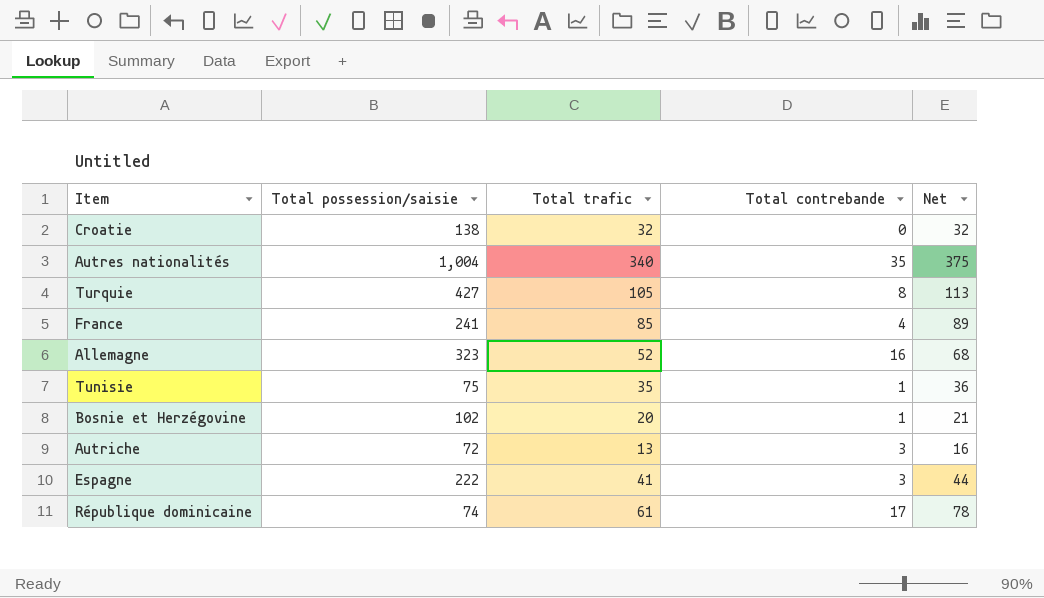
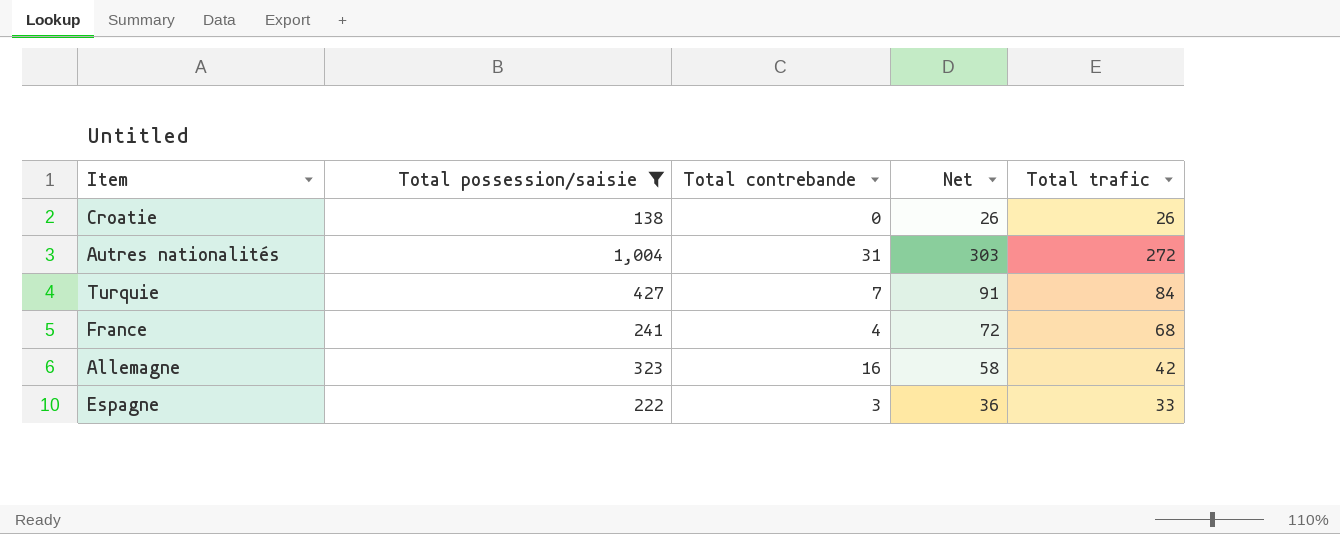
filter: none -> Total possession/saisie >= 138
column Total trafic | position: 3 -> 5
Croatie | Net: 32 -> 26
Croatie | Total trafic: 32 -> 26
Autres nationalités | Total contrebande: 35 -> 31
Autres nationalités | Net: 375 -> 303
Autres nationalités | Total trafic: 340 -> 272
Turquie | Total contrebande: 8 -> 7
Turquie | Net: 113 -> 91
Turquie | Total trafic: 105 -> 84
France | Net: 89 -> 72
France | Total trafic: 85 -> 68
Allemagne | Net: 68 -> 58
Allemagne | Total trafic: 52 -> 42
Espagne | Net: 44 -> 36
Espagne | Total trafic: 41 -> 33

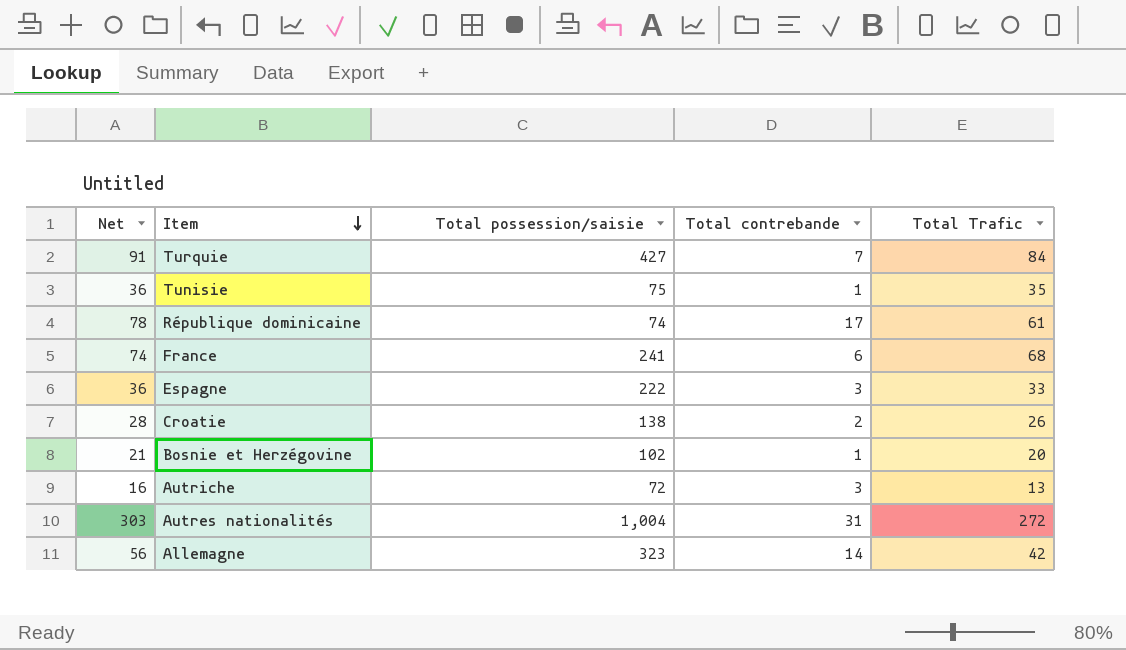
filter: Total possession/saisie >= 138 -> none
row order: none -> Item descending
column Net | position: 4 -> 1
column name: Total trafic -> Total Trafic
France | Net: 72 -> 74
France | Total contrebande: 4 -> 6
Croatie | Net: 26 -> 28
Croatie | Total contrebande: 0 -> 2
Allemagne | Net: 58 -> 56
Allemagne | Total contrebande: 16 -> 14

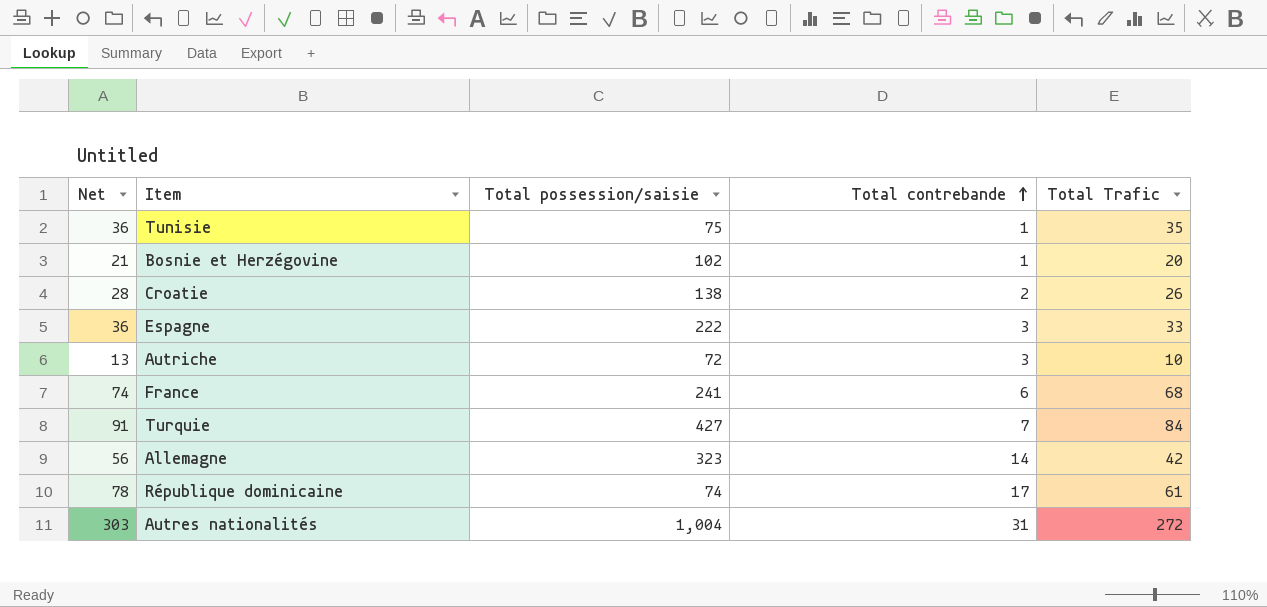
row order: Item descending -> Total contrebande ascending
Autriche | Net: 16 -> 13
Autriche | Total Trafic: 13 -> 10

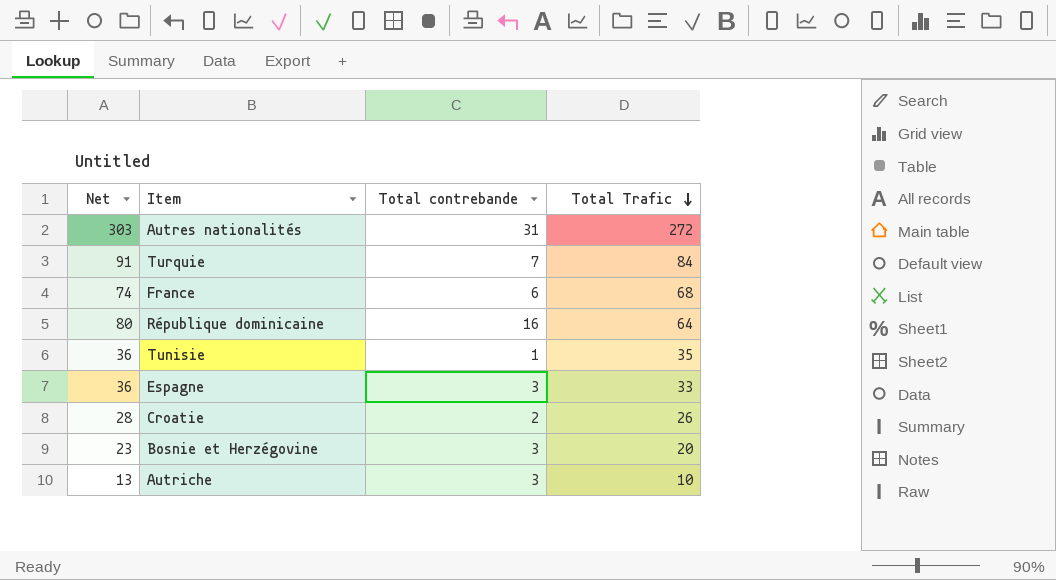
row order: Total contrebande ascending -> Total Trafic descending
column Total possession/saisie | position: 3 -> none
row Allemagne: 56 | 323 | 14 | 42 -> none
République dominicaine | Net: 78 -> 80
République dominicaine | Total contrebande: 17 -> 16
République dominicaine | Total Trafic: 61 -> 64
Bosnie et Herzégovine | Net: 21 -> 23
Bosnie et Herzégovine | Total contrebande: 1 -> 3

